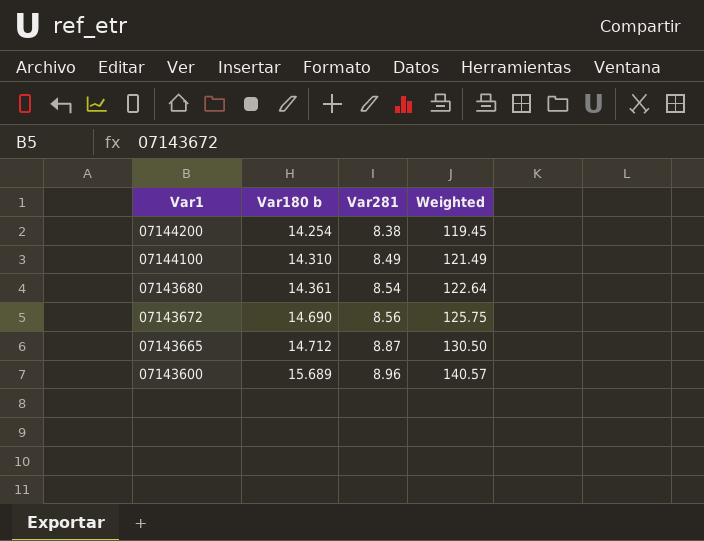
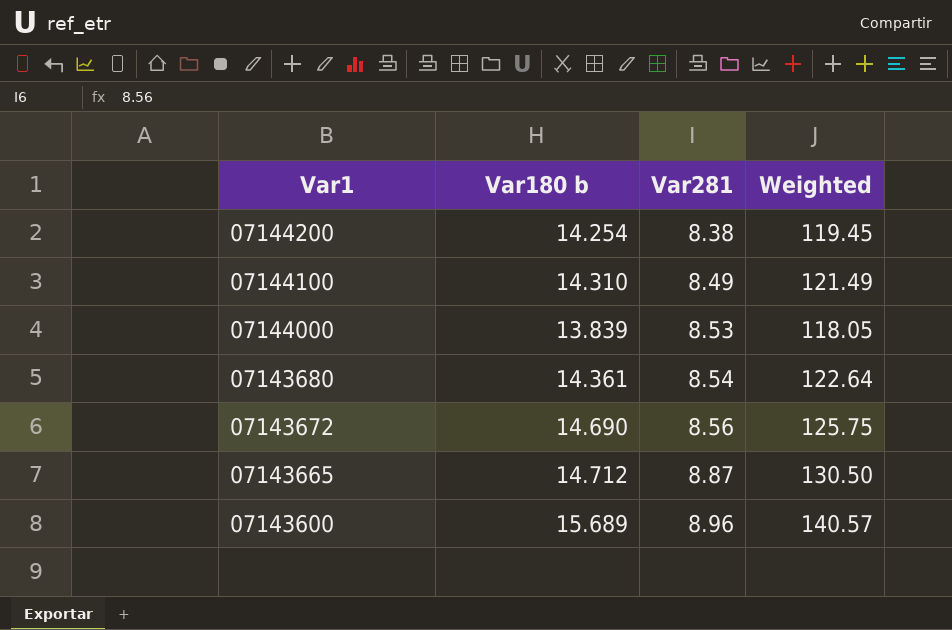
row 07144000: none -> 13.839 | 8.53 | 118.05

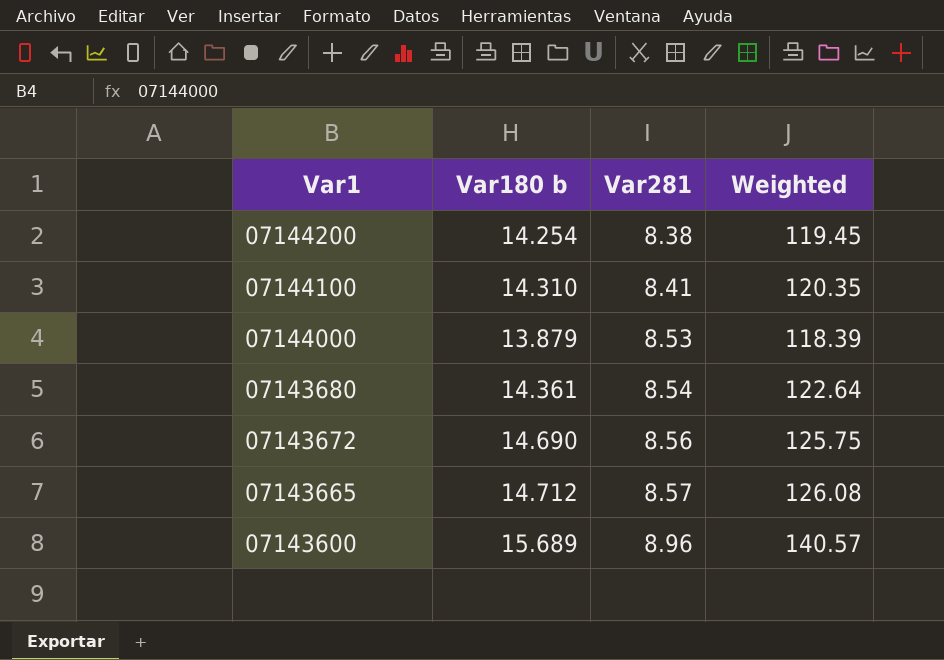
07144100 | Var281: 8.49 -> 8.41
07144100 | Weighted: 121.49 -> 120.35
07144000 | Var180 b: 13.839 -> 13.879
07144000 | Weighted: 118.05 -> 118.39
07143665 | Var281: 8.87 -> 8.57
07143665 | Weighted: 130.50 -> 126.08

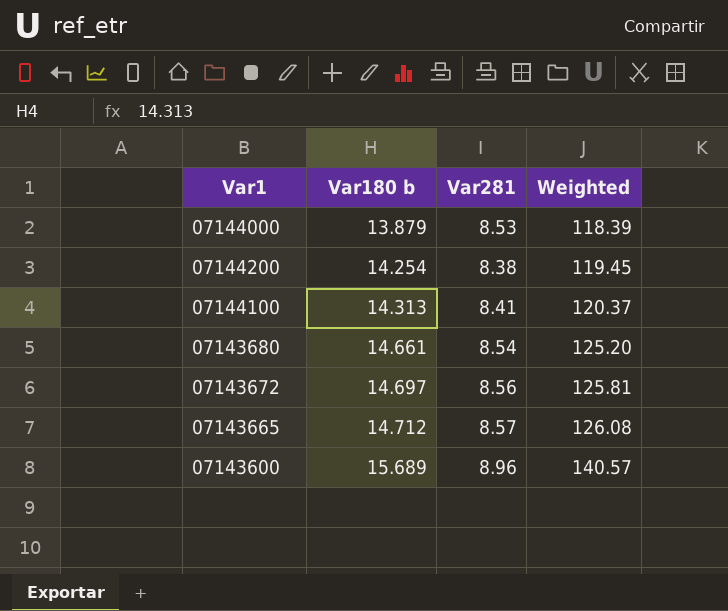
row order: Var1 descending -> Var180 b ascending
07144100 | Var180 b: 14.310 -> 14.313
07144100 | Weighted: 120.35 -> 120.37
07143680 | Var180 b: 14.361 -> 14.661
07143680 | Weighted: 122.64 -> 125.20
07143672 | Var180 b: 14.690 -> 14.697
07143672 | Weighted: 125.75 -> 125.81

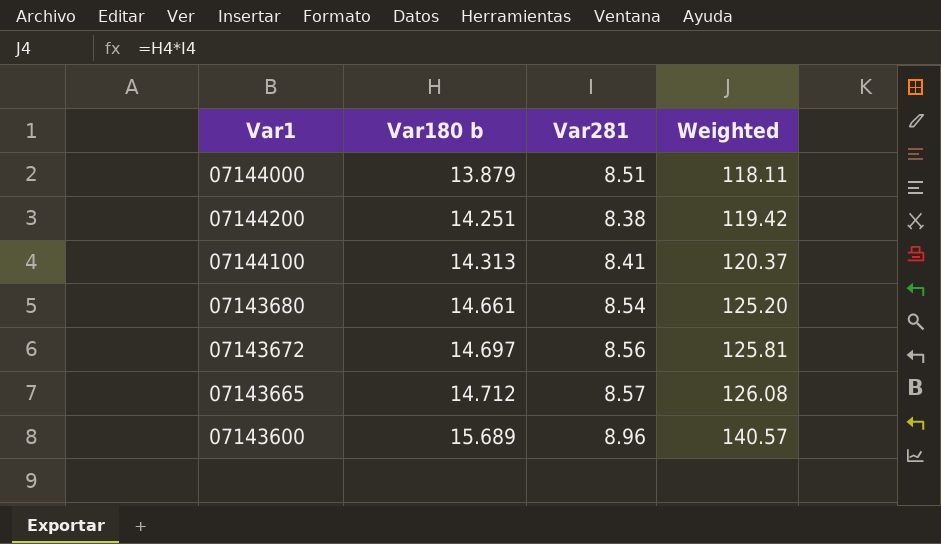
07144000 | Var281: 8.53 -> 8.51
07144000 | Weighted: 118.39 -> 118.11
07144200 | Var180 b: 14.254 -> 14.251
07144200 | Weighted: 119.45 -> 119.42

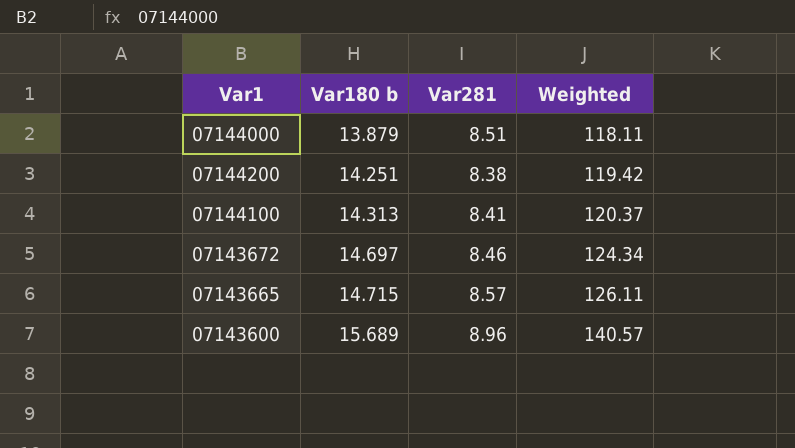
row 07143680: 14.661 | 8.54 | 125.20 -> none
07143672 | Var281: 8.56 -> 8.46
07143672 | Weighted: 125.81 -> 124.34
07143665 | Var180 b: 14.712 -> 14.715
07143665 | Weighted: 126.08 -> 126.11

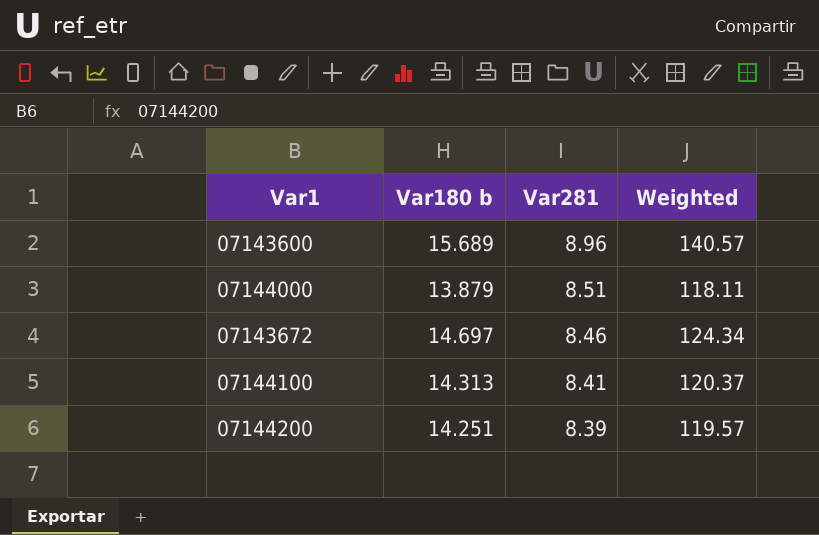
row order: Var180 b ascending -> Var281 descending
row 07143665: 14.715 | 8.57 | 126.11 -> none
07144200 | Var281: 8.38 -> 8.39
07144200 | Weighted: 119.42 -> 119.57

